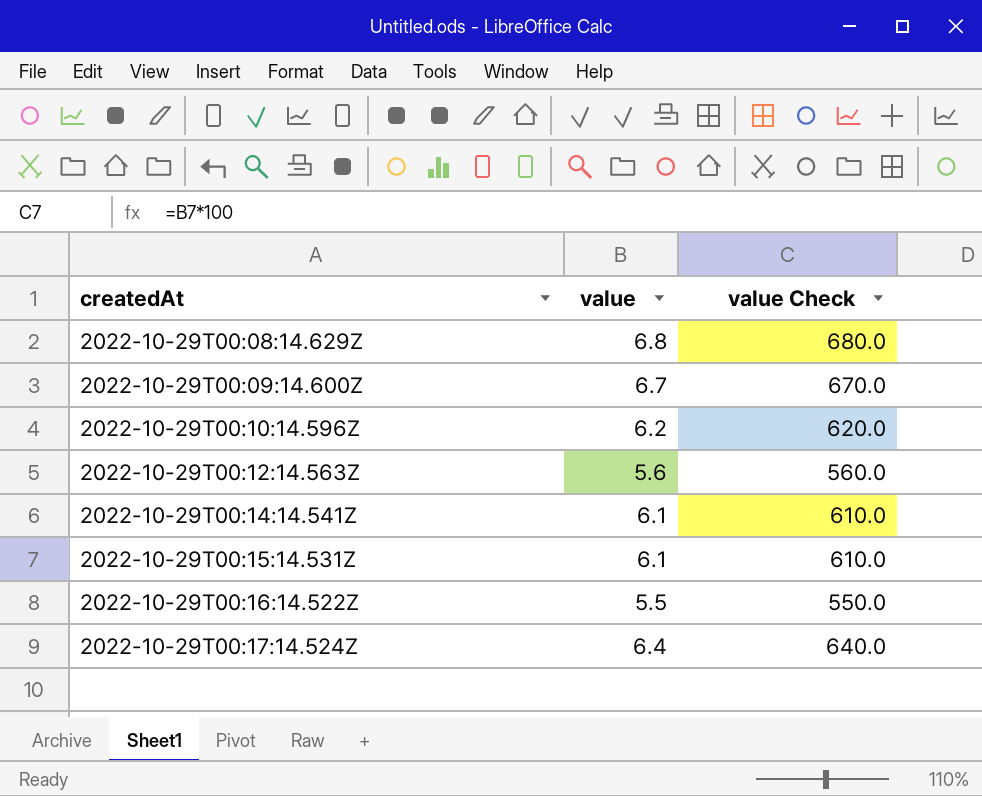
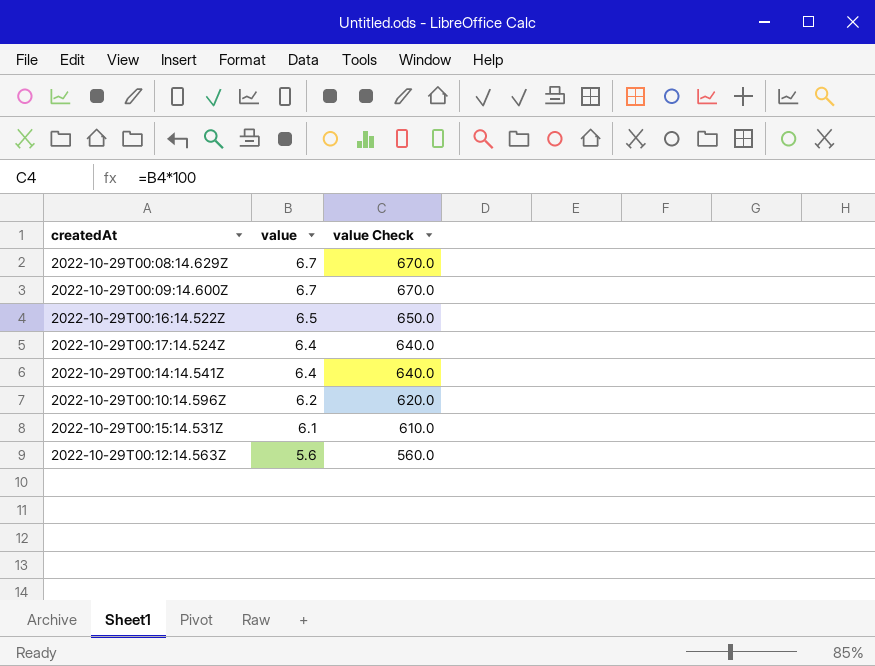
row order: createdAt ascending -> value descending
2022-10-29T00:08:14.629Z | value: 6.8 -> 6.7
2022-10-29T00:08:14.629Z | value Check: 680.0 -> 670.0
2022-10-29T00:16:14.522Z | value: 5.5 -> 6.5
2022-10-29T00:16:14.522Z | value Check: 550.0 -> 650.0
2022-10-29T00:14:14.541Z | value: 6.1 -> 6.4
2022-10-29T00:14:14.541Z | value Check: 610.0 -> 640.0

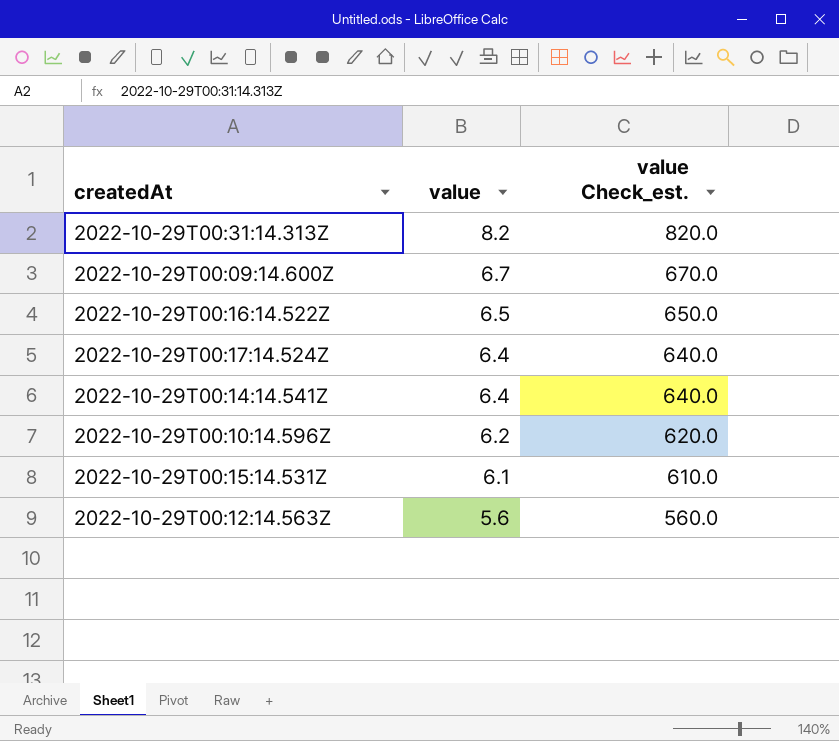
column name: value Check -> value Check_est.
row 2022-10-29T00:08:14.629Z: 6.7 | 670.0 -> none
row 2022-10-29T00:31:14.313Z: none -> 8.2 | 820.0

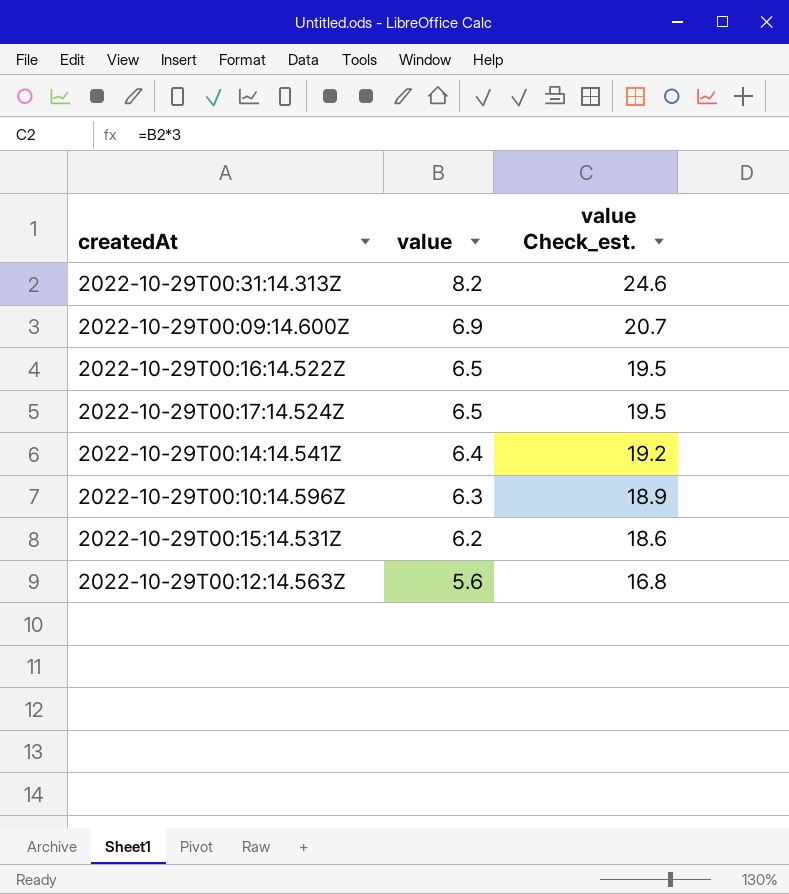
column value Check_est. | formula: [value] * 100 -> [value] * 3
2022-10-29T00:09:14.600Z | value: 6.7 -> 6.9
2022-10-29T00:17:14.524Z | value: 6.4 -> 6.5
2022-10-29T00:10:14.596Z | value: 6.2 -> 6.3
2022-10-29T00:15:14.531Z | value: 6.1 -> 6.2

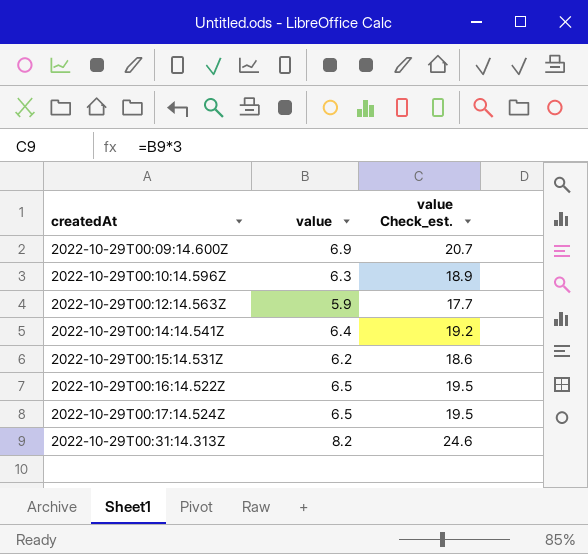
row order: value descending -> createdAt ascending
2022-10-29T00:12:14.563Z | value: 5.6 -> 5.9
2022-10-29T00:12:14.563Z | value Check_est.: 16.8 -> 17.7

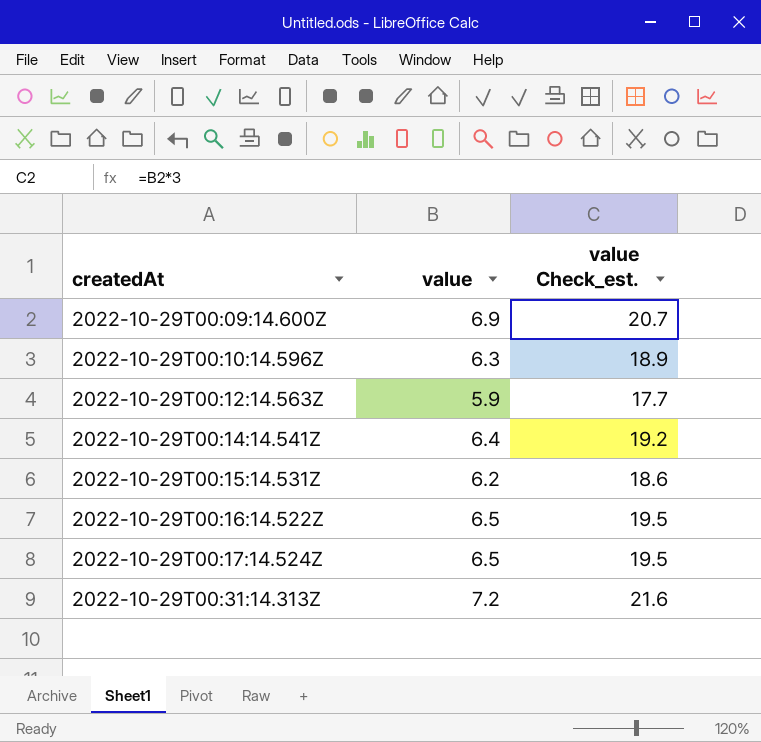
2022-10-29T00:31:14.313Z | value: 8.2 -> 7.2
2022-10-29T00:31:14.313Z | value Check_est.: 24.6 -> 21.6

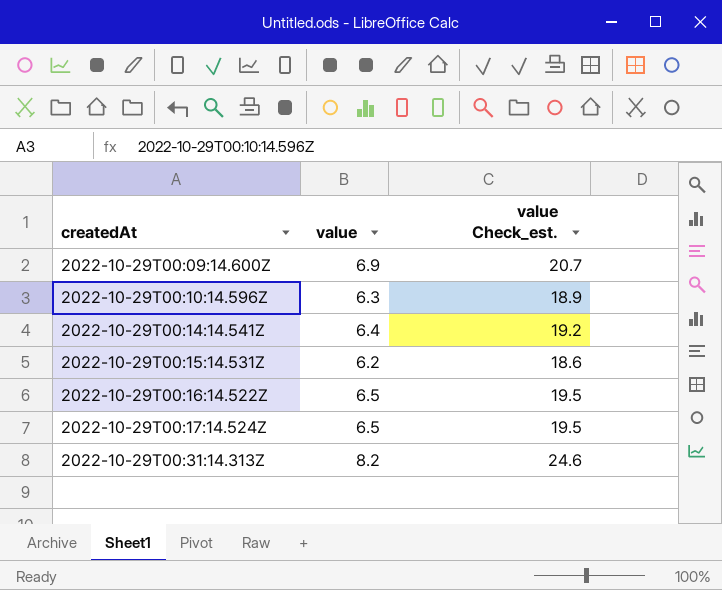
row 2022-10-29T00:12:14.563Z: 5.9 | 17.7 -> none
2022-10-29T00:31:14.313Z | value: 7.2 -> 8.2
2022-10-29T00:31:14.313Z | value Check_est.: 21.6 -> 24.6

